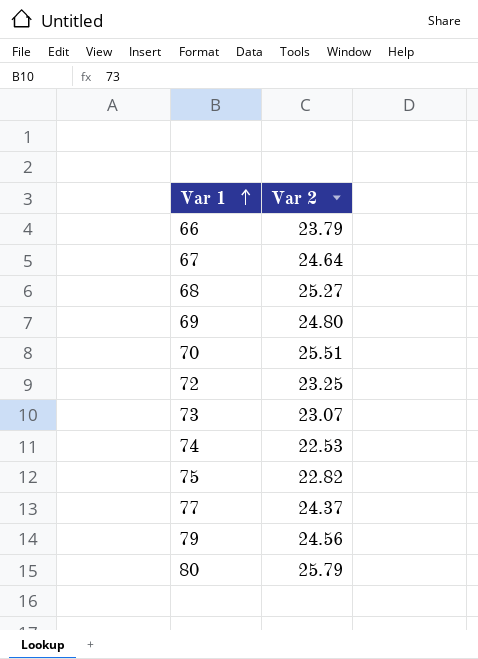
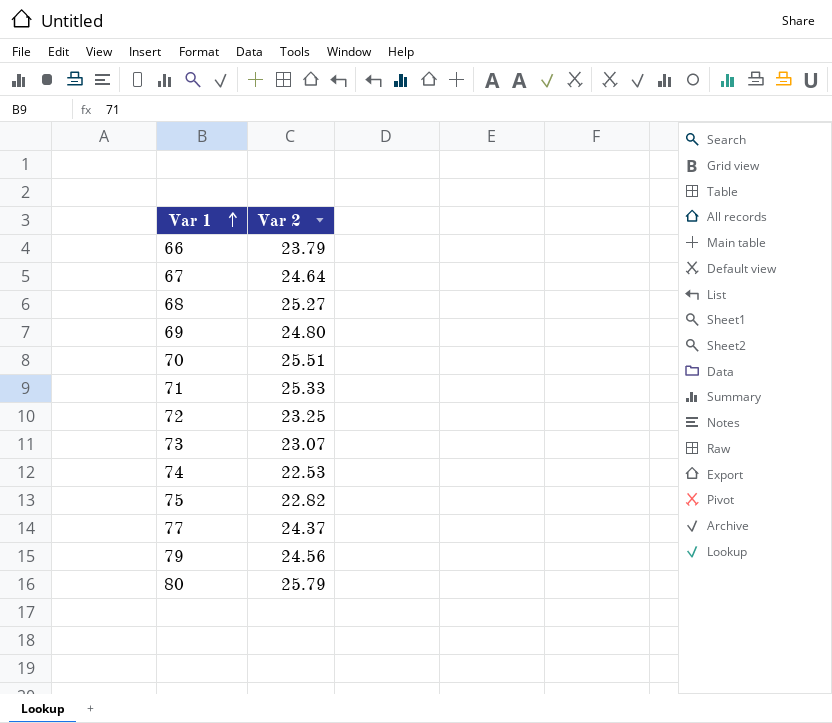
row 71: none -> 25.33

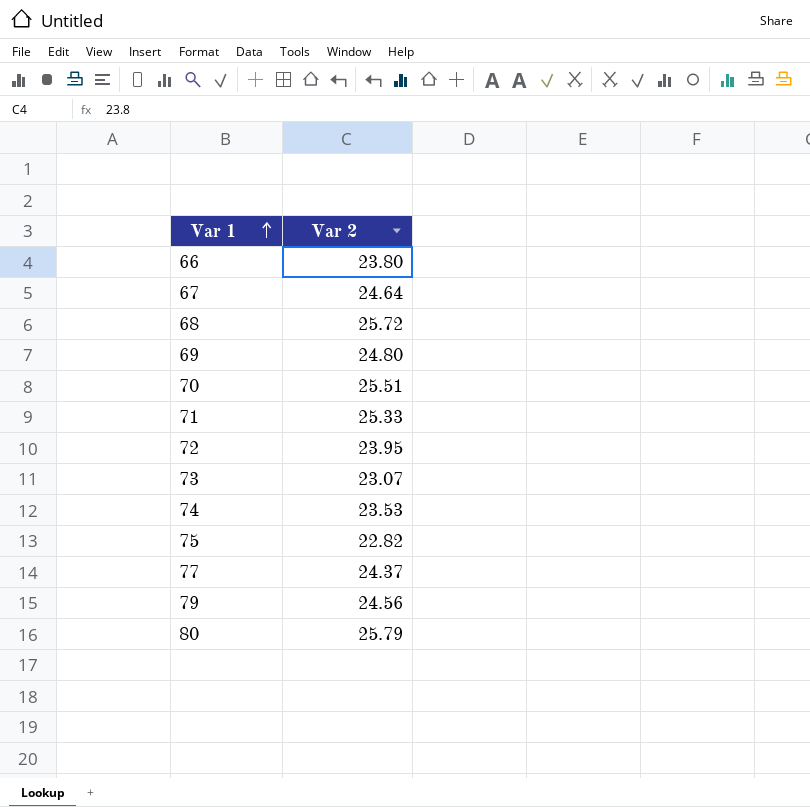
66 | Var 2: 23.79 -> 23.80
68 | Var 2: 25.27 -> 25.72
72 | Var 2: 23.25 -> 23.95
74 | Var 2: 22.53 -> 23.53

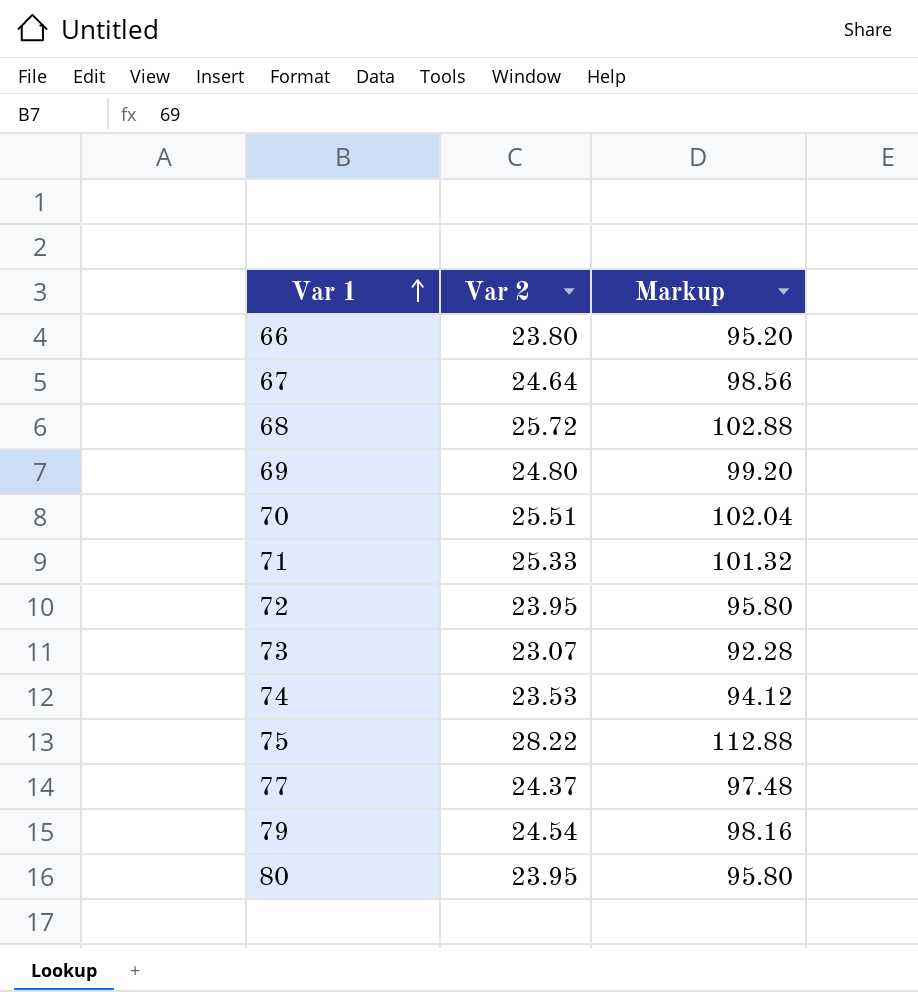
column Markup | formula: none -> [Var 2] * 4
75 | Var 2: 22.82 -> 28.22
79 | Var 2: 24.56 -> 24.54
80 | Var 2: 25.79 -> 23.95

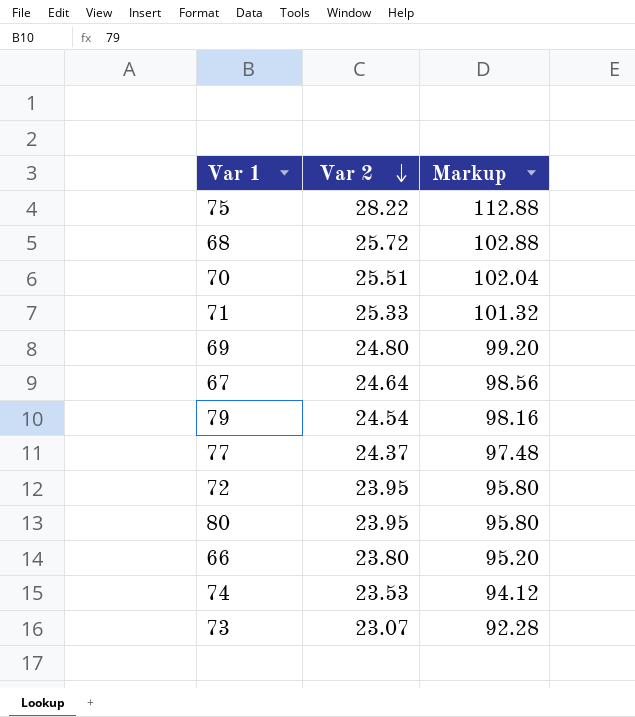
row order: Var 1 ascending -> Var 2 descending

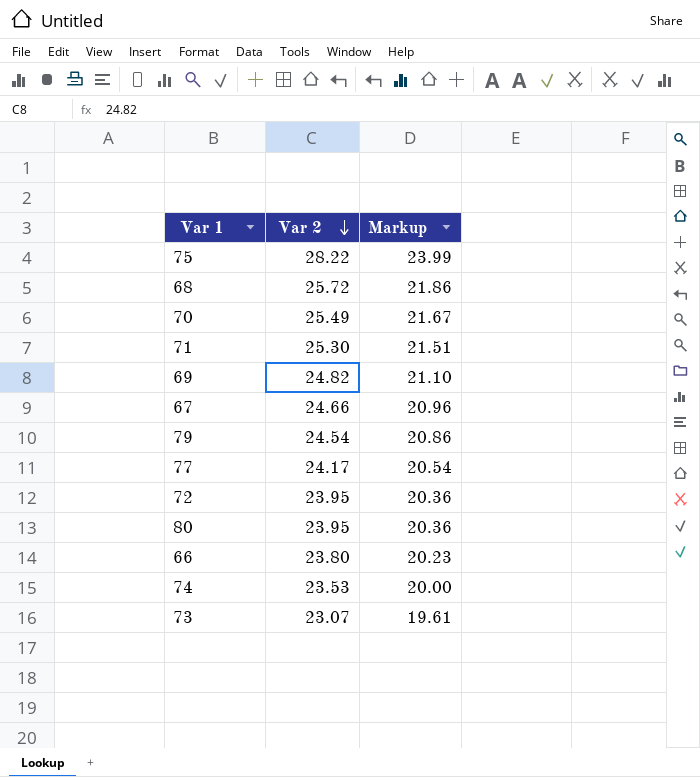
column Markup | formula: [Var 2] * 4 -> [Var 2] * 0.85
70 | Var 2: 25.51 -> 25.49
71 | Var 2: 25.33 -> 25.30
69 | Var 2: 24.80 -> 24.82
67 | Var 2: 24.64 -> 24.66
77 | Var 2: 24.37 -> 24.17

